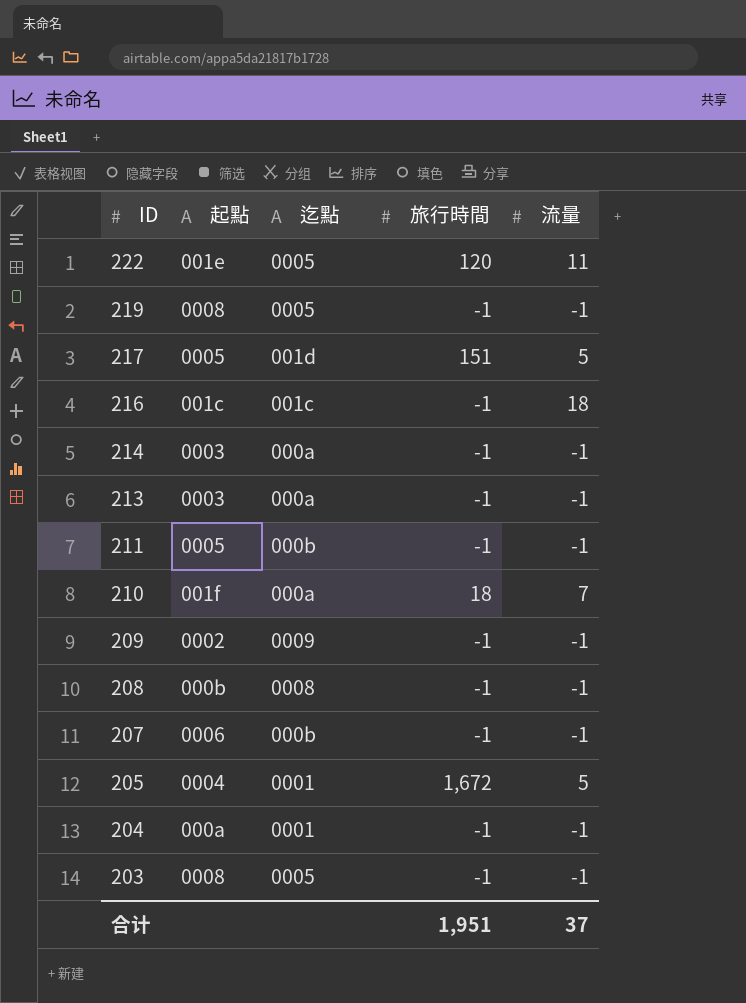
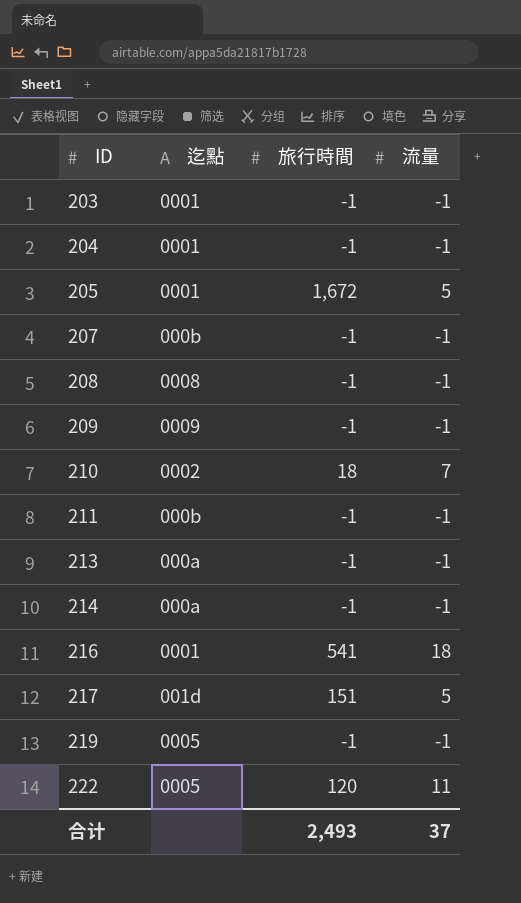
row order: ID descending -> ID ascending
column 起點 | position: 2 -> none
203 | 迄點: 0005 -> 0001
210 | 迄點: 000a -> 0002
216 | 迄點: 001c -> 0001
216 | 旅行時間: -1 -> 541
合计 | 旅行時間: 1,951 -> 2,493

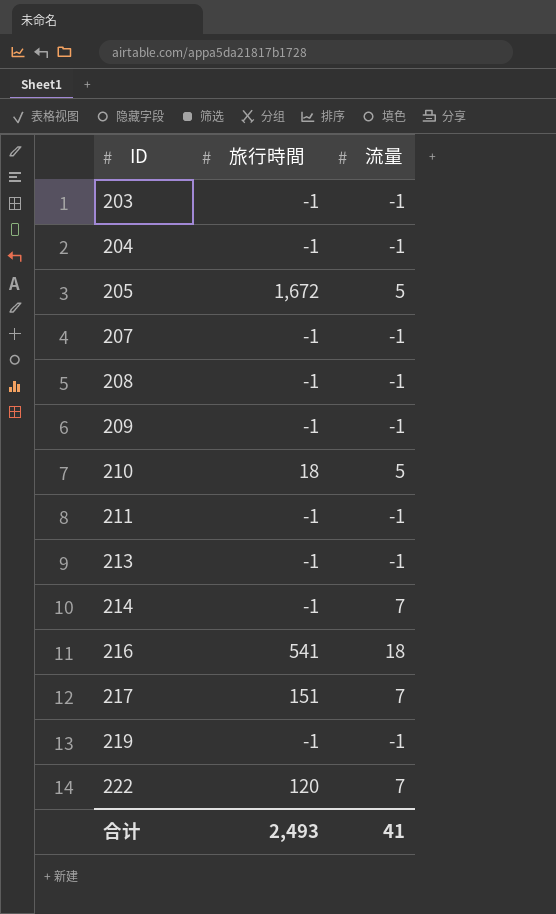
column 迄點 | position: 2 -> none
210 | 流量: 7 -> 5
214 | 流量: -1 -> 7
217 | 流量: 5 -> 7
222 | 流量: 11 -> 7
合计 | 流量: 37 -> 41

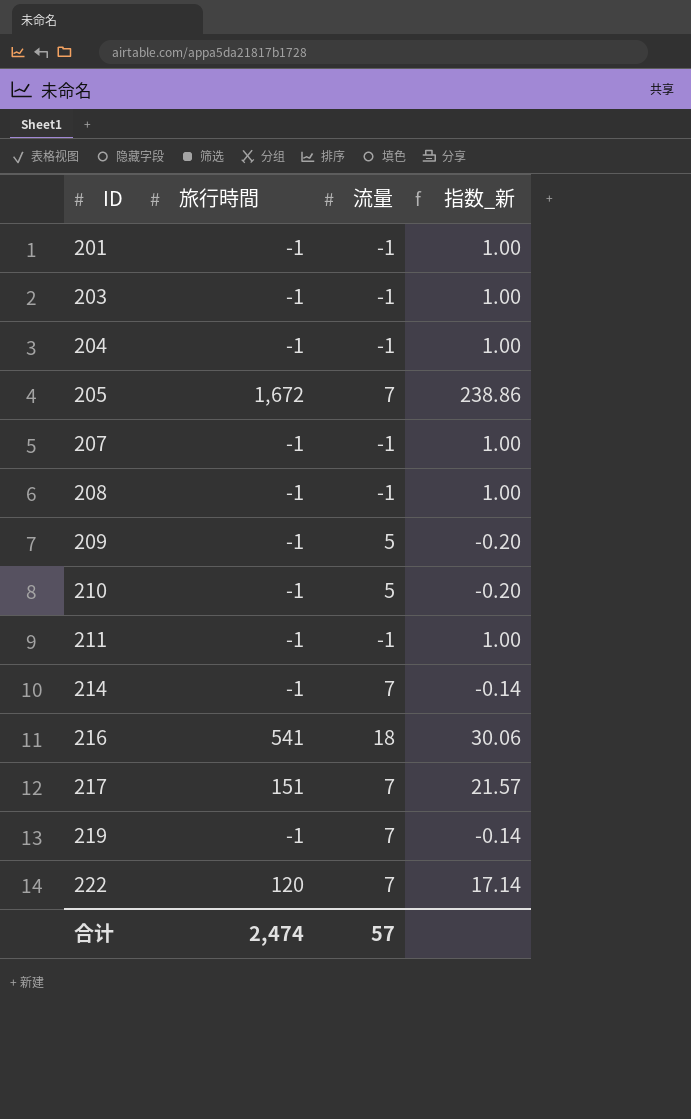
column 指数_新 | formula: none -> [旅行時間] / [流量]
row 213: -1 | -1 -> none
row 201: none -> -1 | -1 | 1.00
205 | 流量: 5 -> 7
209 | 流量: -1 -> 5
210 | 旅行時間: 18 -> -1
219 | 流量: -1 -> 7
合计 | 旅行時間: 2,493 -> 2,474
合计 | 流量: 41 -> 57

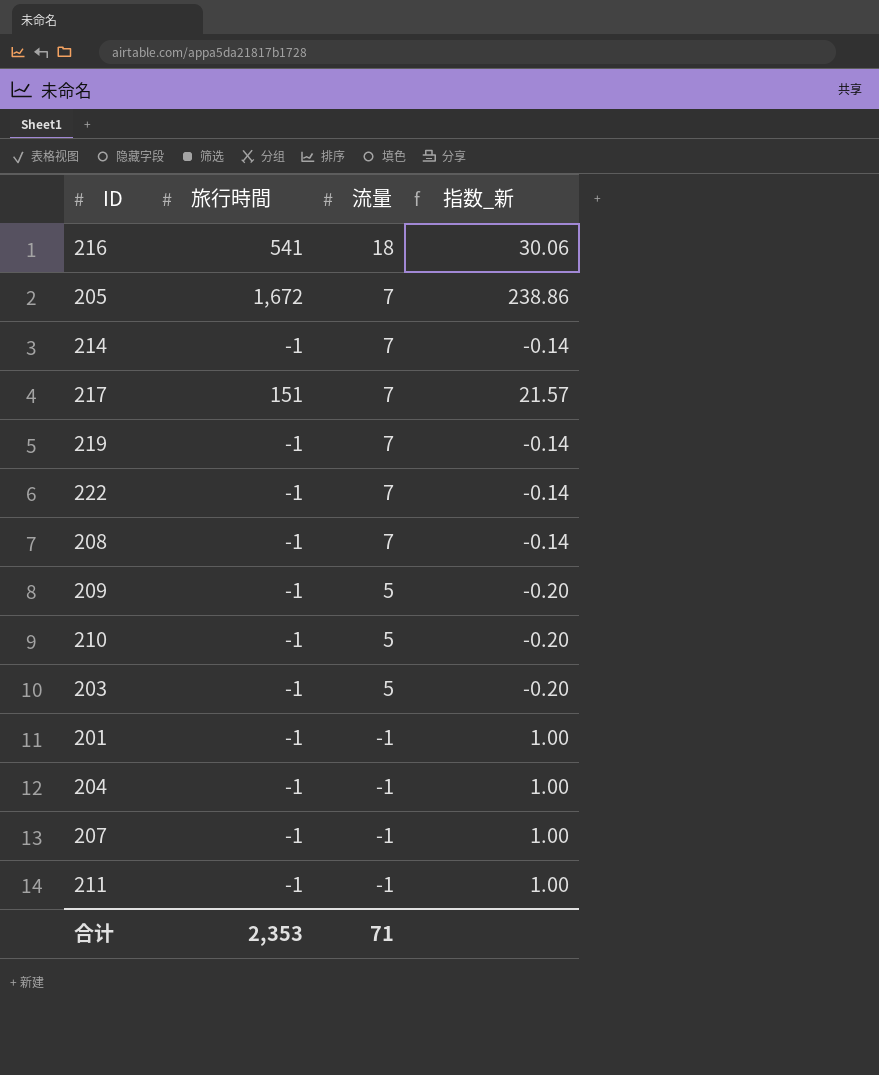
row order: ID ascending -> 流量 descending
222 | 旅行時間: 120 -> -1
222 | 指数_新: 17.14 -> -0.14
208 | 流量: -1 -> 7
208 | 指数_新: 1.00 -> -0.14
203 | 流量: -1 -> 5
203 | 指数_新: 1.00 -> -0.20
合计 | 旅行時間: 2,474 -> 2,353
合计 | 流量: 57 -> 71

